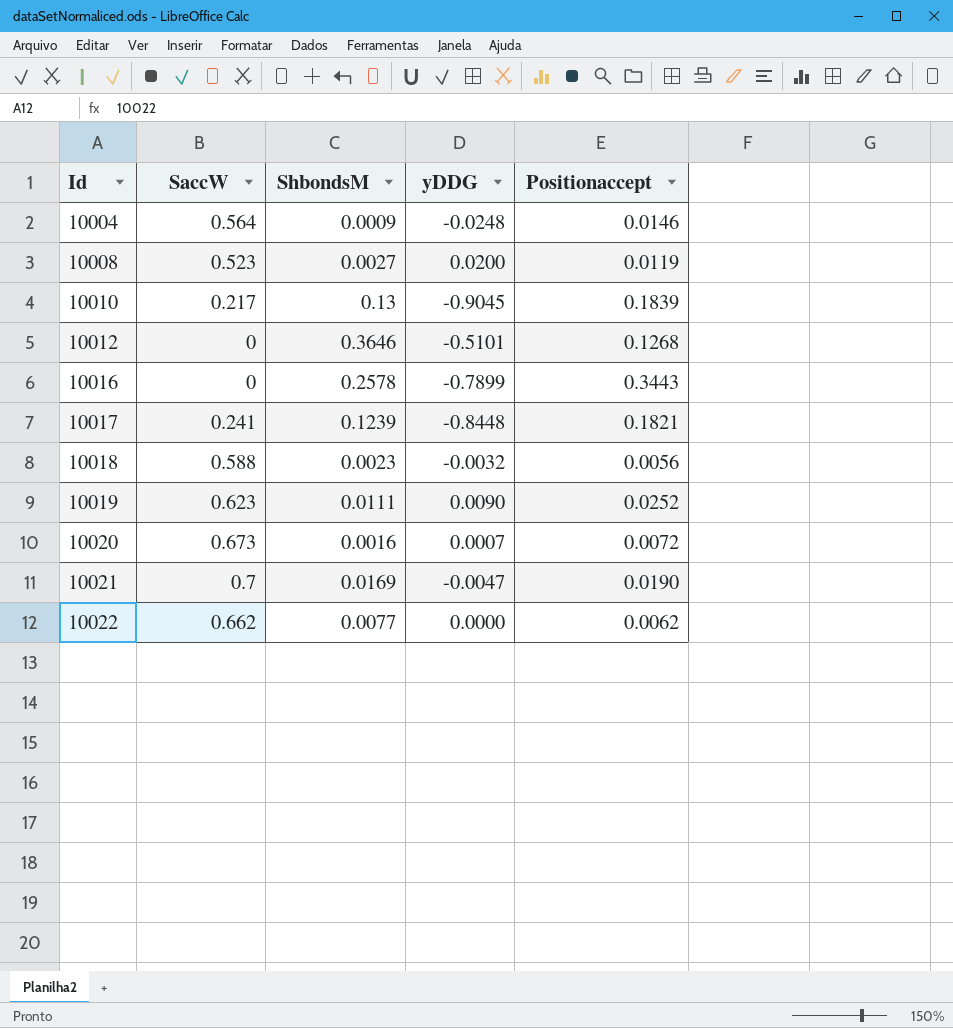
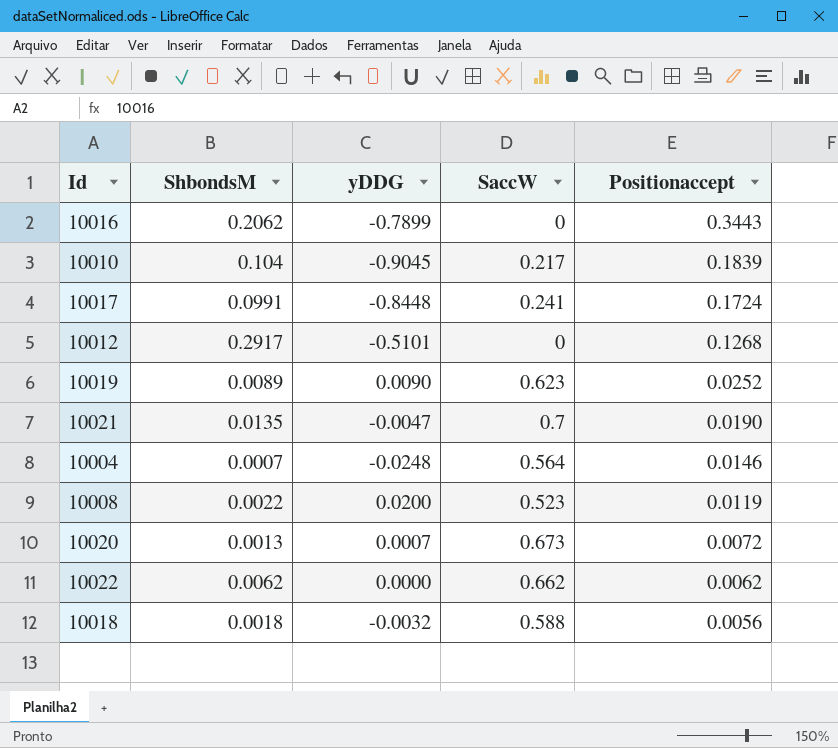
row order: Id ascending -> Positionaccept descending
column SaccW | position: 2 -> 4
10016 | ShbondsM: 0.2578 -> 0.2062
10010 | ShbondsM: 0.13 -> 0.104
10017 | ShbondsM: 0.1239 -> 0.0991
10017 | Positionaccept: 0.1821 -> 0.1724
10012 | ShbondsM: 0.3646 -> 0.2917
10019 | ShbondsM: 0.0111 -> 0.0089
10021 | ShbondsM: 0.0169 -> 0.0135
10004 | ShbondsM: 0.0009 -> 0.0007
10008 | ShbondsM: 0.0027 -> 0.0022
10020 | ShbondsM: 0.0016 -> 0.0013
10022 | ShbondsM: 0.0077 -> 0.0062
10018 | ShbondsM: 0.0023 -> 0.0018

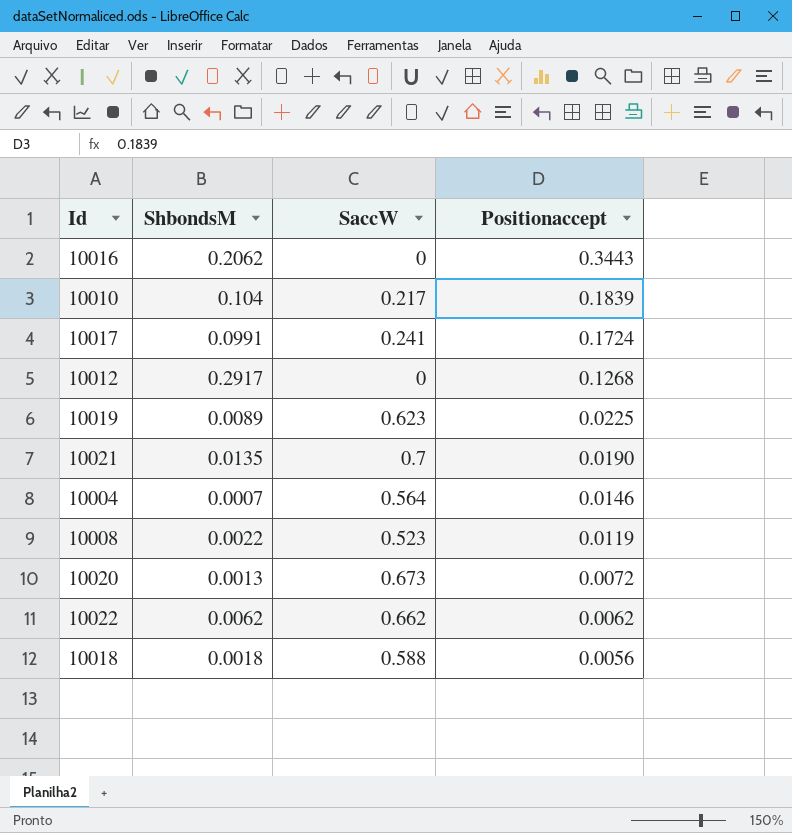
column yDDG | position: 3 -> none
10019 | Positionaccept: 0.0252 -> 0.0225

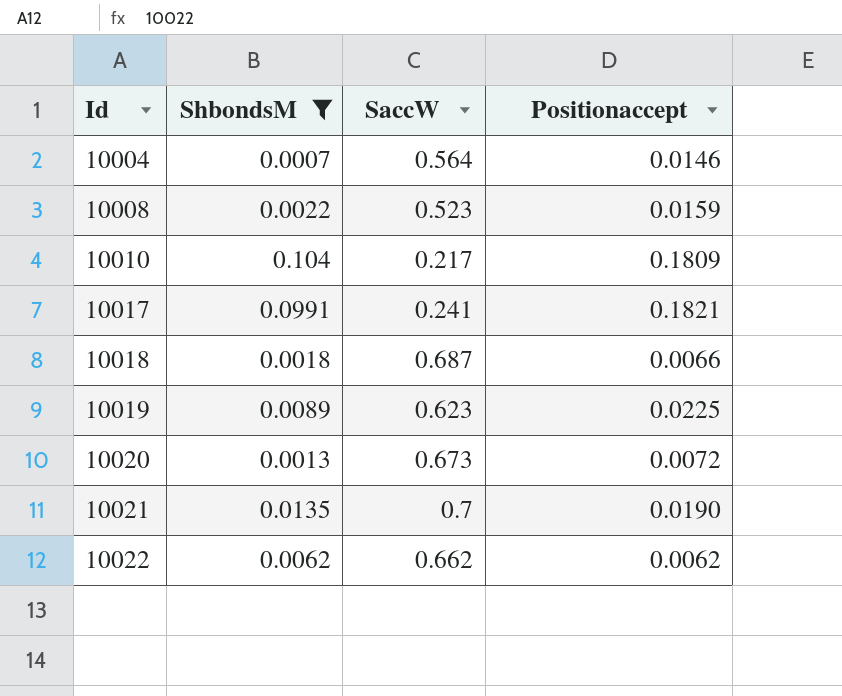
filter: none -> ShbondsM <= 0.104
row order: Positionaccept descending -> Id ascending
10008 | Positionaccept: 0.0119 -> 0.0159
10010 | Positionaccept: 0.1839 -> 0.1809
10017 | Positionaccept: 0.1724 -> 0.1821
10018 | SaccW: 0.588 -> 0.687
10018 | Positionaccept: 0.0056 -> 0.0066

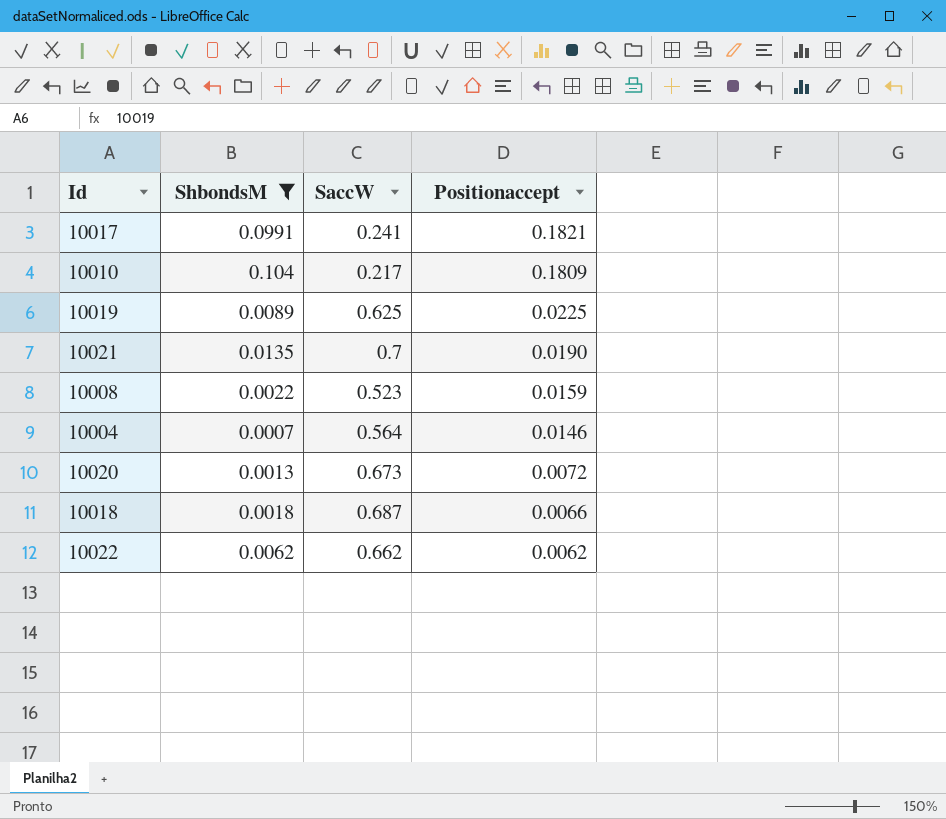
row order: Id ascending -> Positionaccept descending
10019 | SaccW: 0.623 -> 0.625

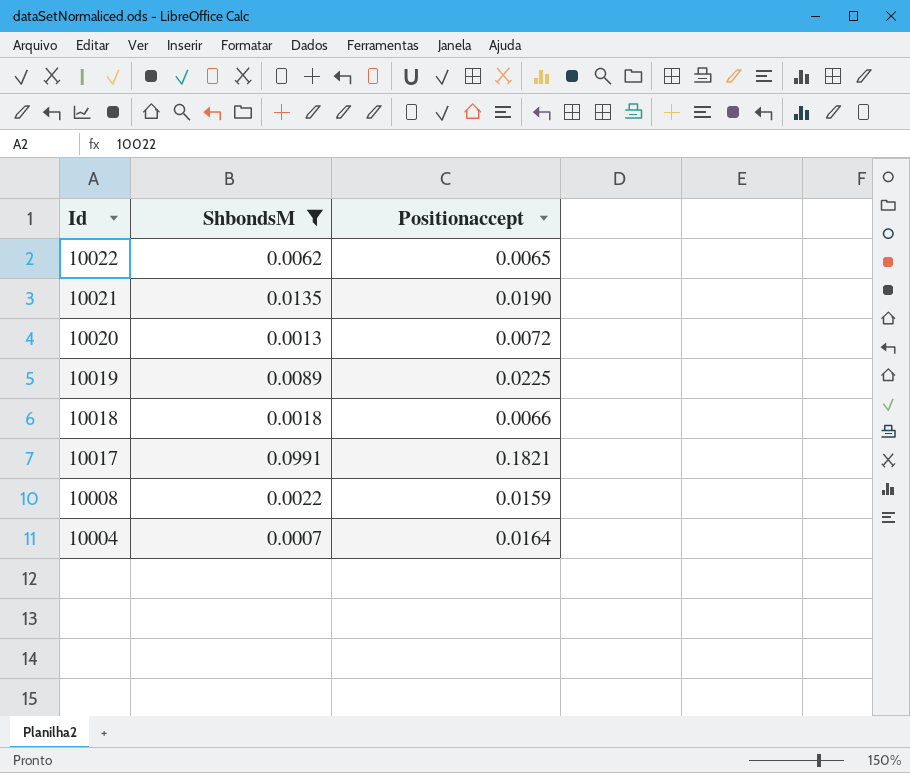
row order: Positionaccept descending -> Id descending
column SaccW | position: 3 -> none
row 10010: 0.104 | 0.217 | 0.1809 -> none
10022 | Positionaccept: 0.0062 -> 0.0065
10004 | Positionaccept: 0.0146 -> 0.0164

